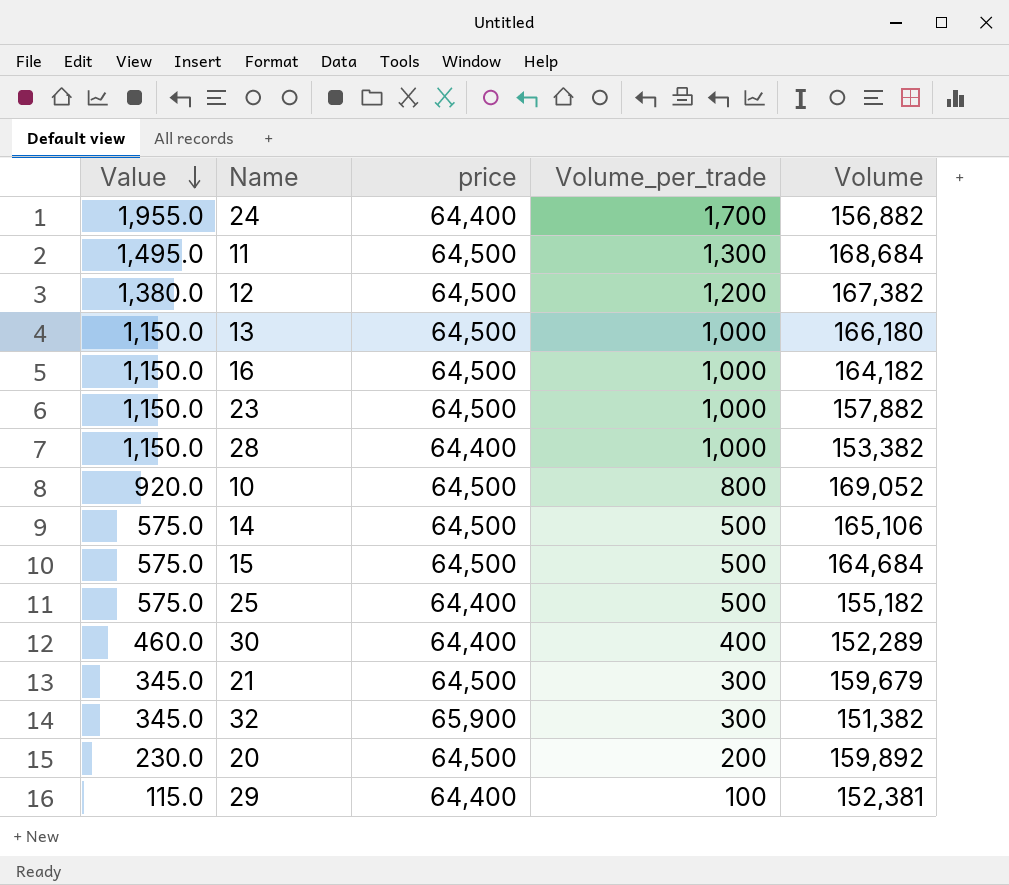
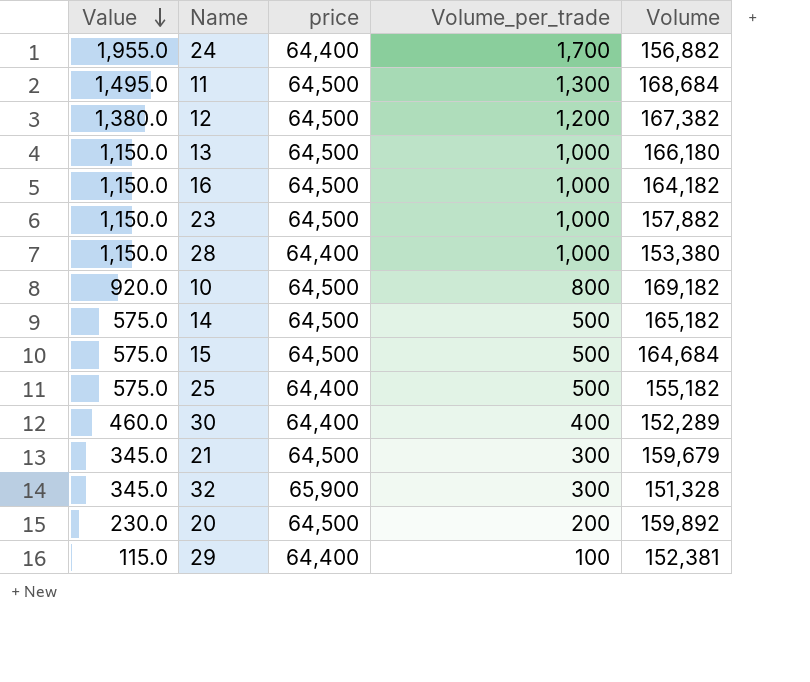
28 | Volume: 153,382 -> 153,380
10 | Volume: 169,052 -> 169,182
14 | Volume: 165,106 -> 165,182
32 | Volume: 151,382 -> 151,328

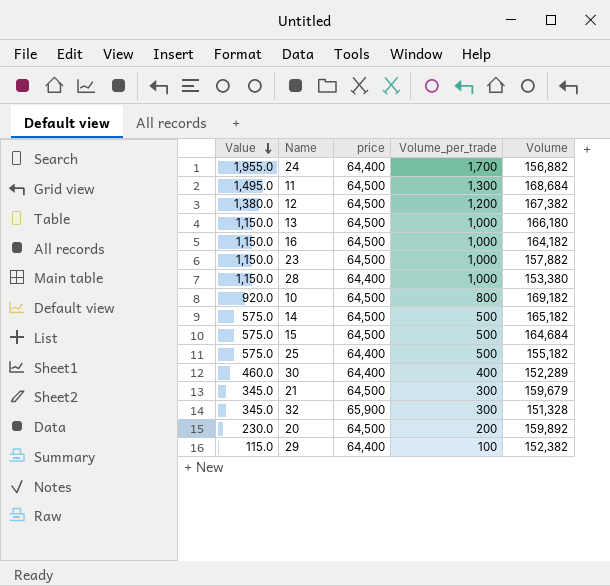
29 | Volume: 152,381 -> 152,382

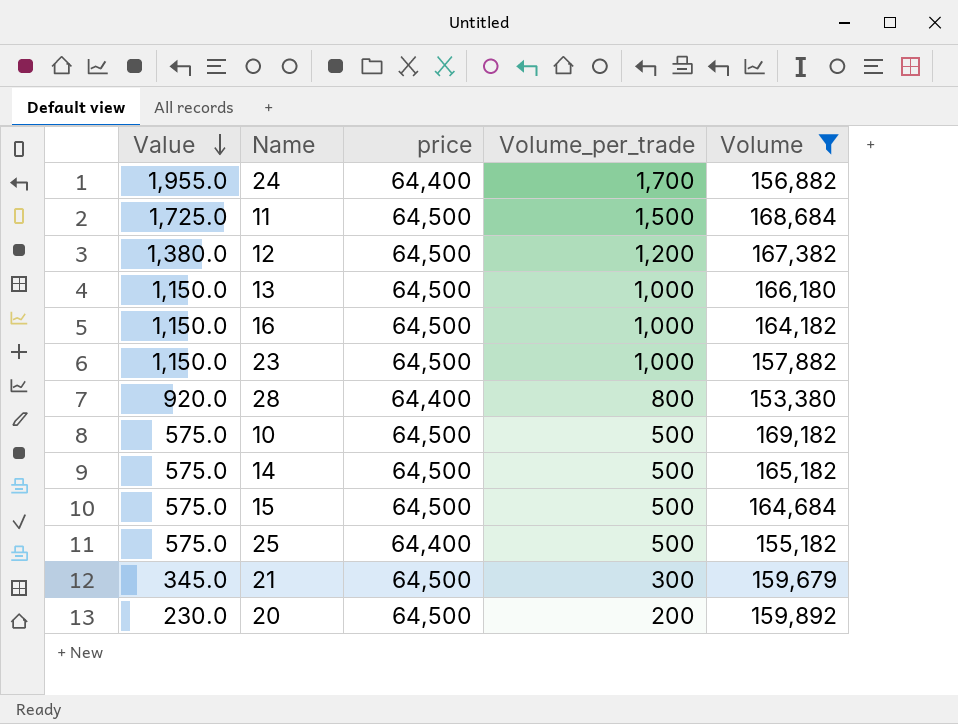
filter: none -> Volume >= 153,380
11 | Value: 1,495.0 -> 1,725.0
11 | Volume_per_trade: 1,300 -> 1,500
28 | Value: 1,150.0 -> 920.0
28 | Volume_per_trade: 1,000 -> 800
10 | Value: 920.0 -> 575.0
10 | Volume_per_trade: 800 -> 500

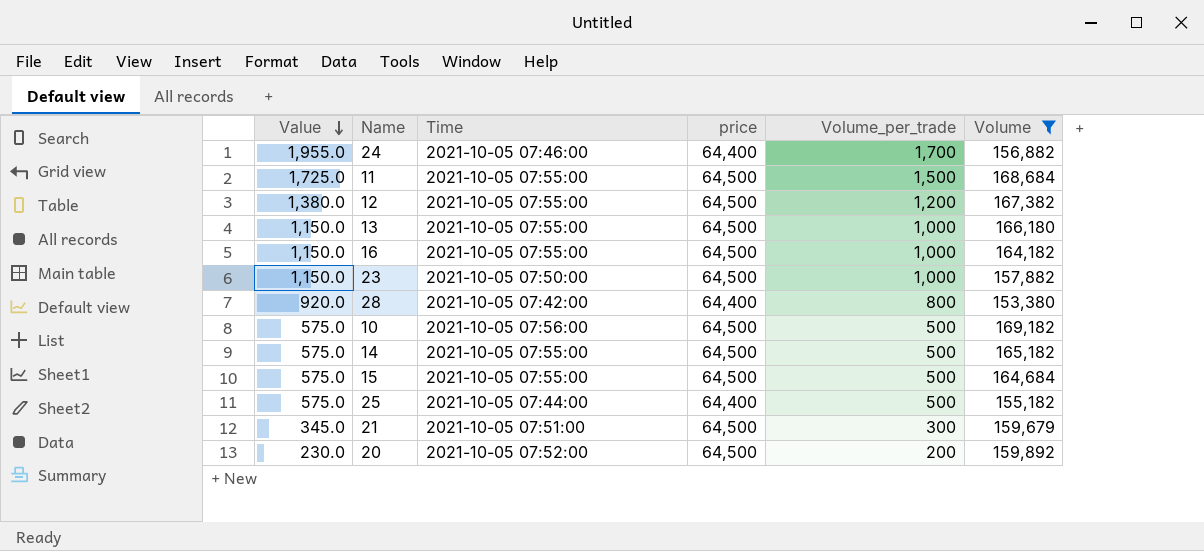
column Time | position: none -> 3

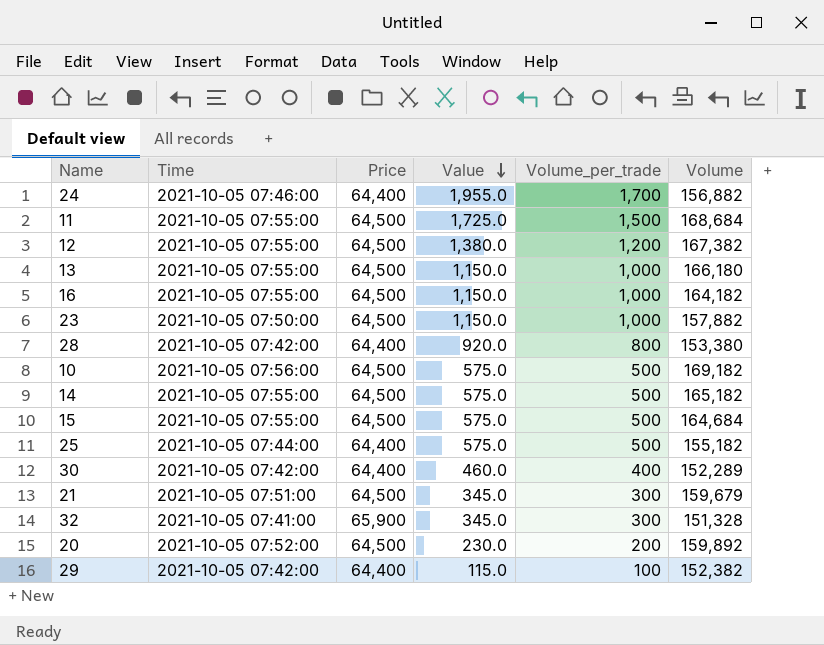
filter: Volume >= 153,380 -> none
column name: price -> Price
column Value | position: 1 -> 4

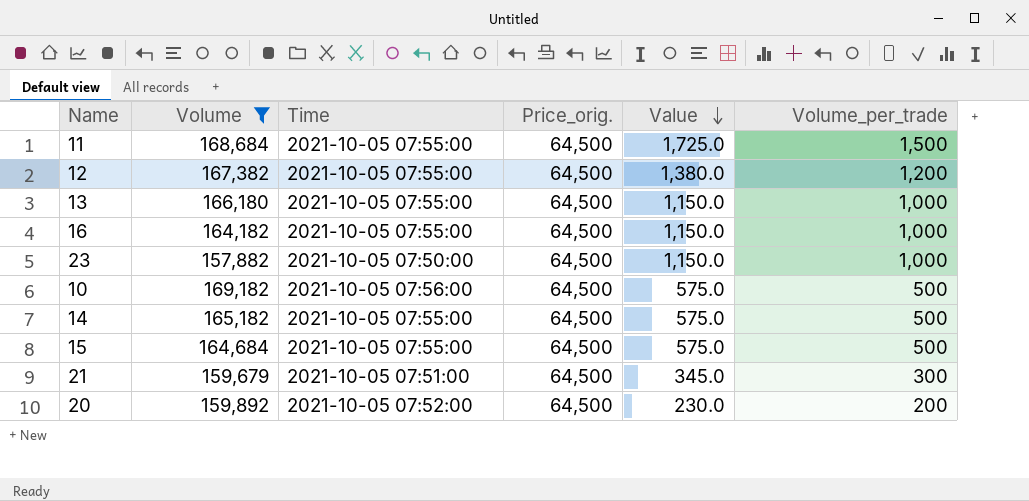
filter: none -> Volume >= 157,882
column Volume | position: 6 -> 2
column name: Price -> Price_orig.

